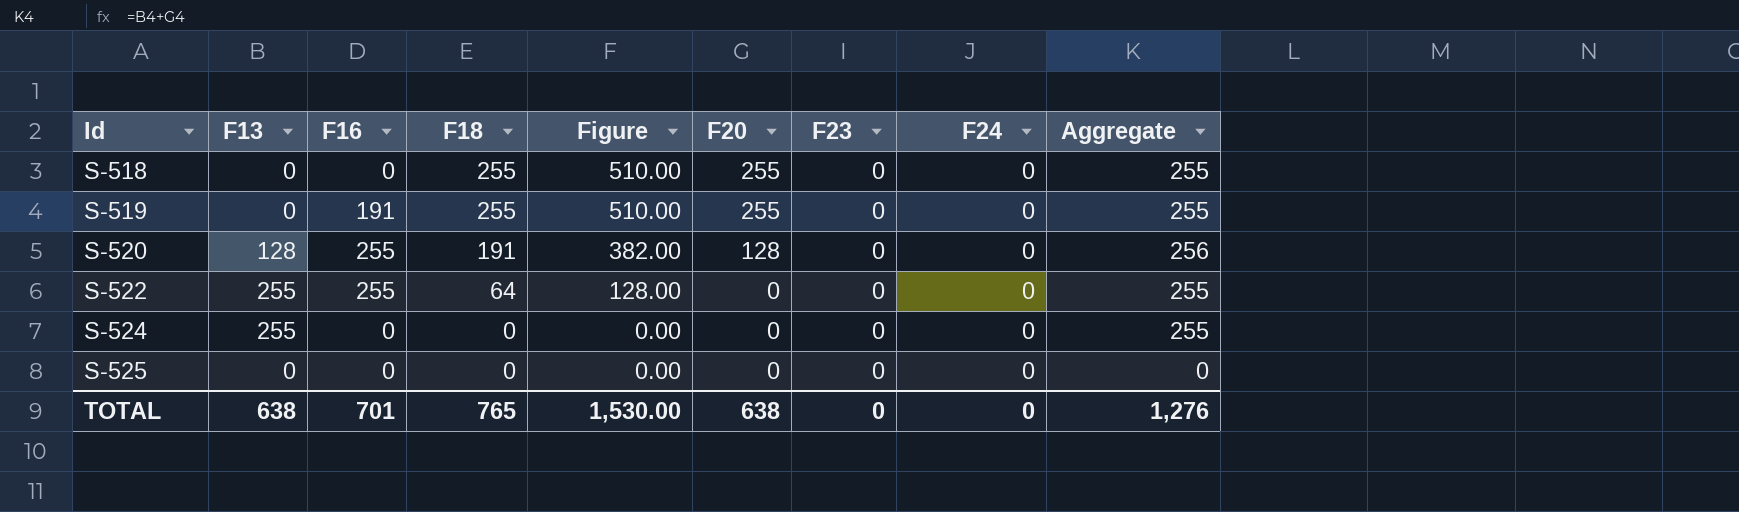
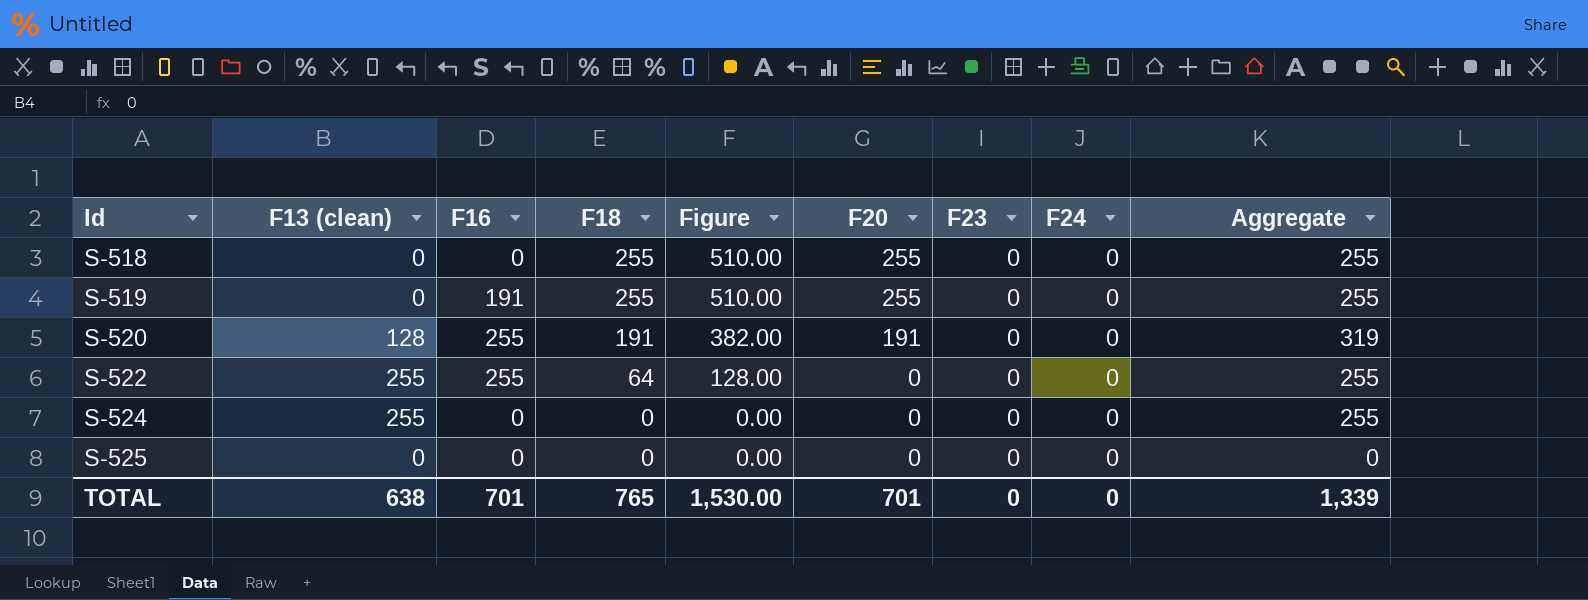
column name: F13 -> F13 (clean)
S-520 | F20: 128 -> 191
S-520 | Aggregate: 256 -> 319
TOTAL | F20: 638 -> 701
TOTAL | Aggregate: 1,276 -> 1,339

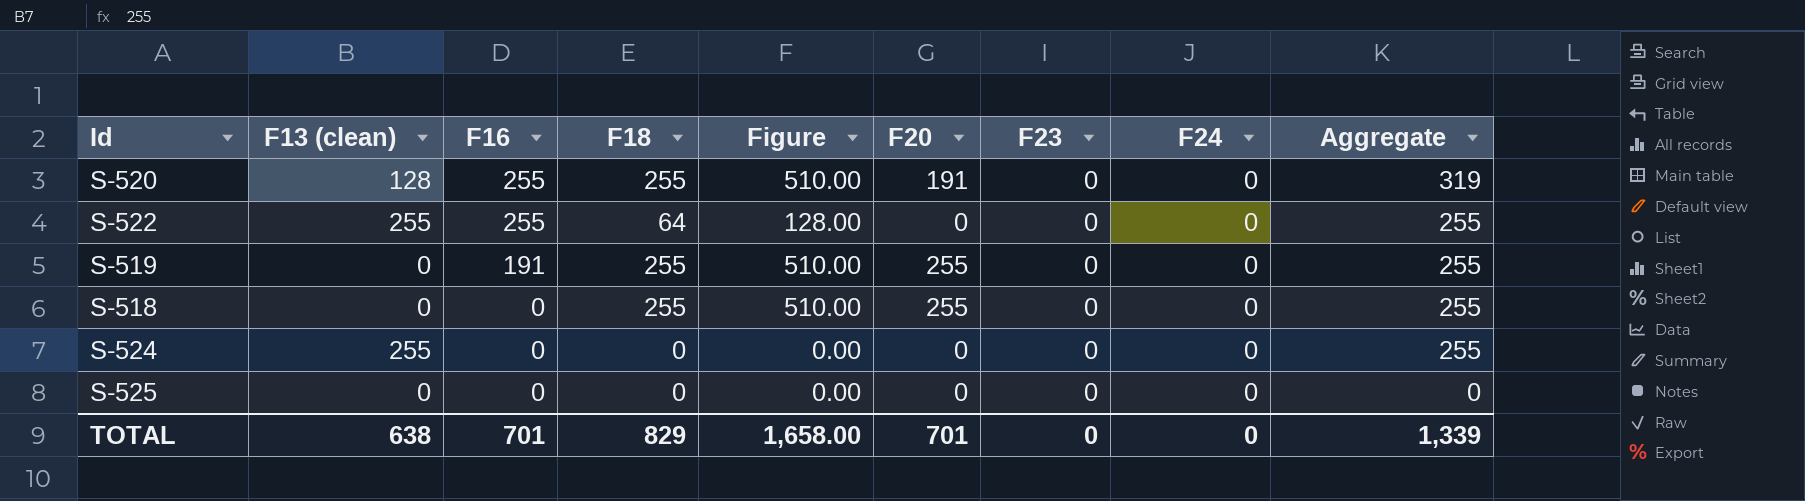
row order: Id ascending -> F16 descending
S-520 | F18: 191 -> 255
S-520 | Figure: 382.00 -> 510.00
TOTAL | F18: 765 -> 829
TOTAL | Figure: 1,530.00 -> 1,658.00

